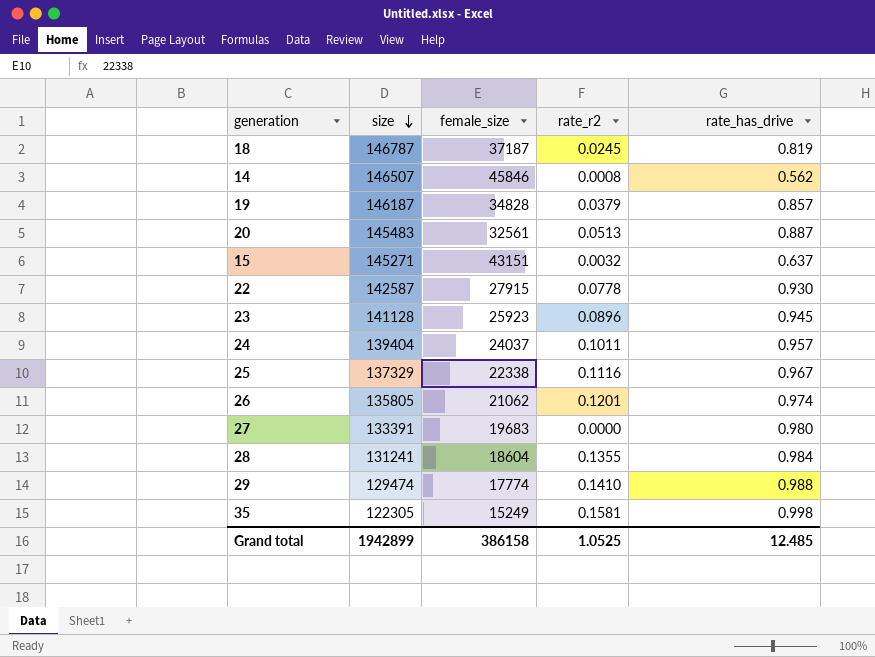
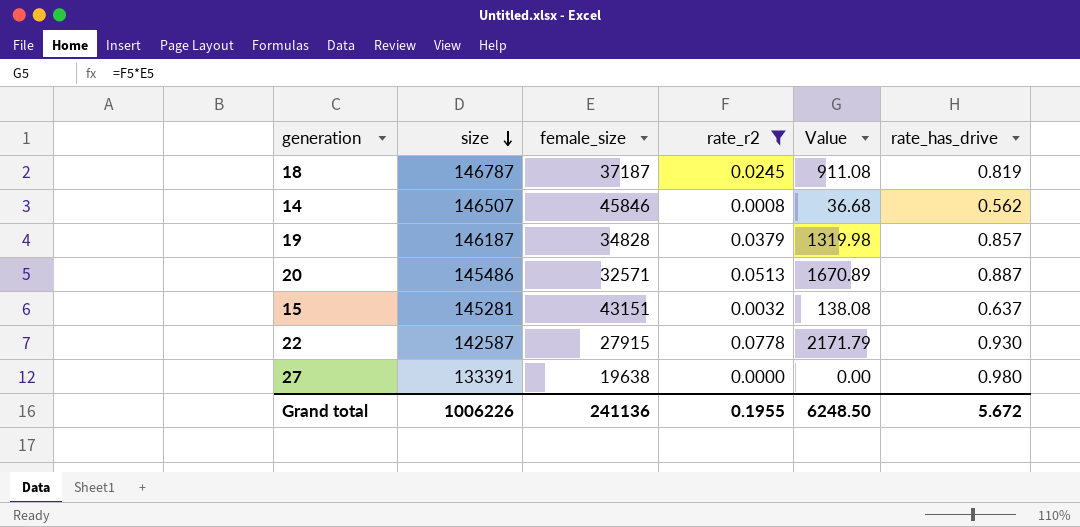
filter: none -> rate_r2 <= 0.0778
column Value | formula: none -> [female_size] * [rate_r2]
20 | size: 145483 -> 145486
20 | female_size: 32561 -> 32571
15 | size: 145271 -> 145281
27 | female_size: 19683 -> 19638
Grand total | size: 1942899 -> 1006226
Grand total | female_size: 386158 -> 241136
Grand total | rate_r2: 1.0525 -> 0.1955
Grand total | rate_has_drive: 12.485 -> 5.672

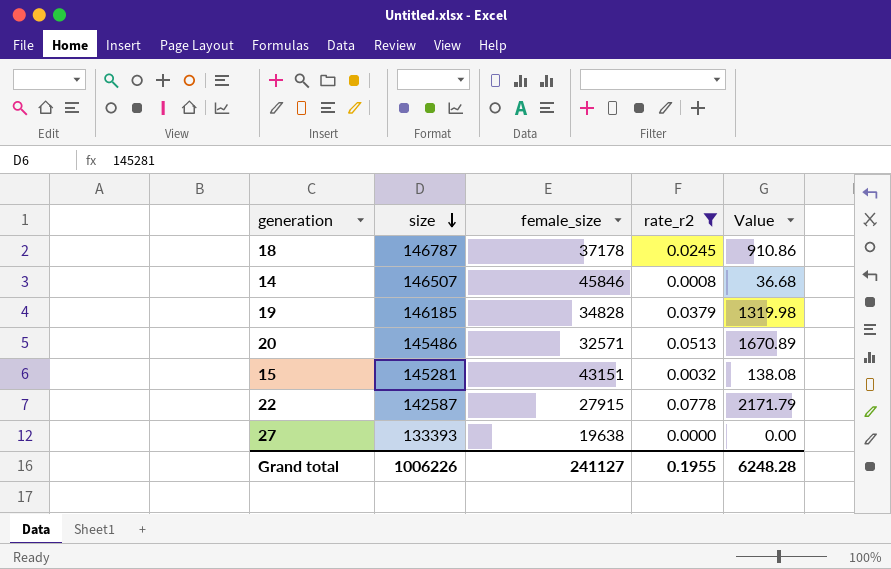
column rate_has_drive | position: 6 -> none
18 | female_size: 37187 -> 37178
18 | Value: 911.08 -> 910.86
19 | size: 146187 -> 146185
27 | size: 133391 -> 133393
Grand total | female_size: 241136 -> 241127
Grand total | Value: 6248.50 -> 6248.28

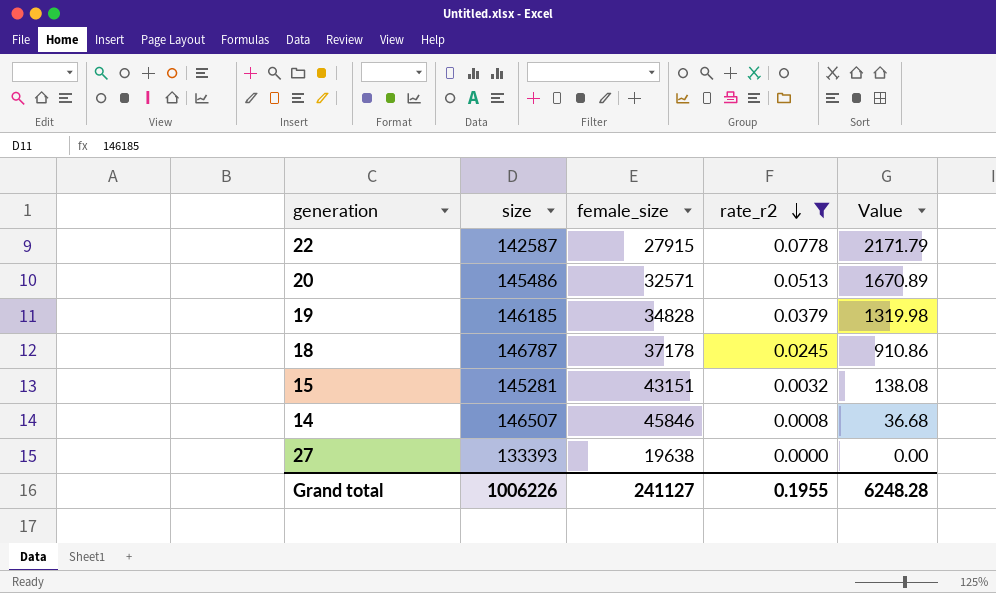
row order: size descending -> rate_r2 descending

